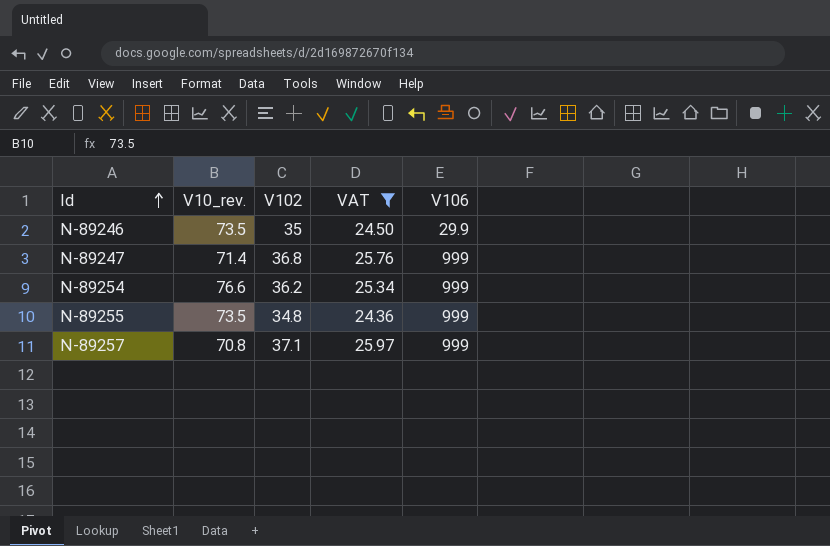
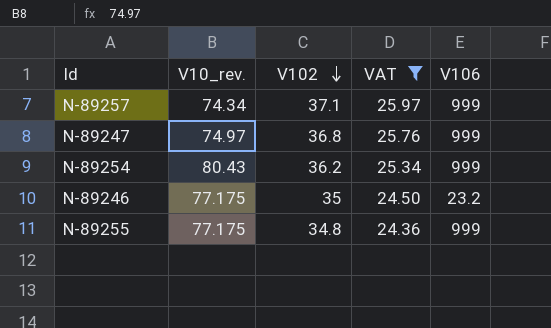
row order: Id ascending -> V102 descending
N-89257 | V10_rev.: 70.8 -> 74.34
N-89247 | V10_rev.: 71.4 -> 74.97
N-89254 | V10_rev.: 76.6 -> 80.43
N-89246 | V10_rev.: 73.5 -> 77.175
N-89246 | V106: 29.9 -> 23.2
N-89255 | V10_rev.: 73.5 -> 77.175

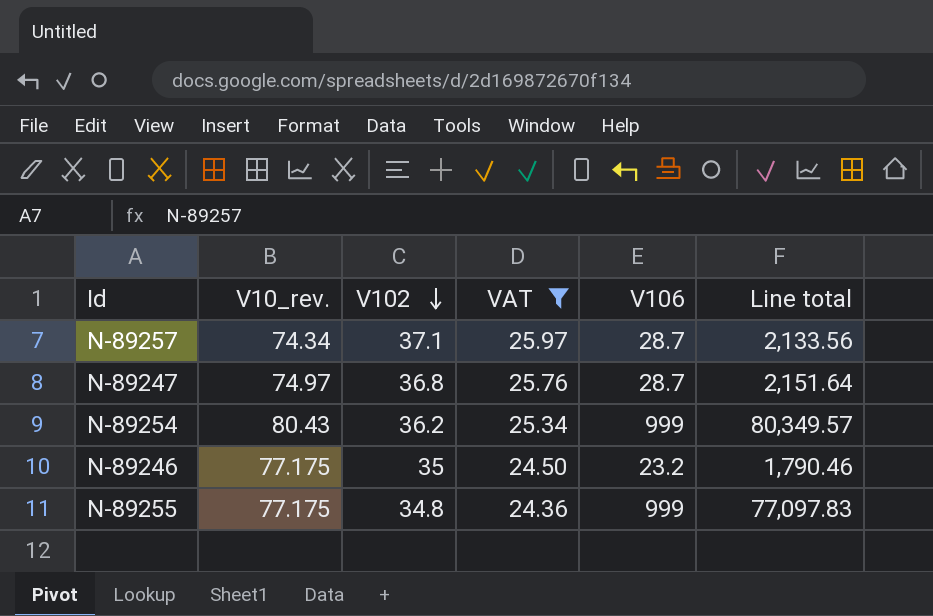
column Line total | formula: none -> [V10_rev.] * [V106]
N-89257 | V106: 999 -> 28.7
N-89247 | V106: 999 -> 28.7

